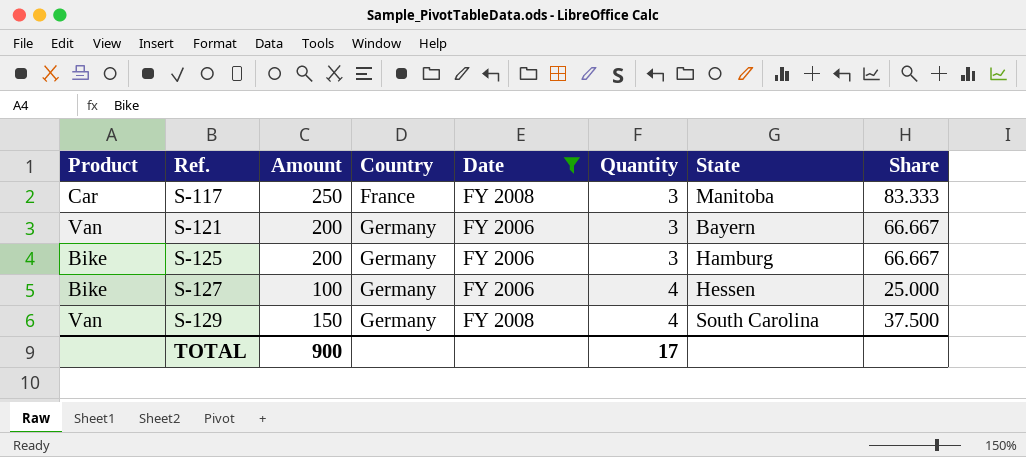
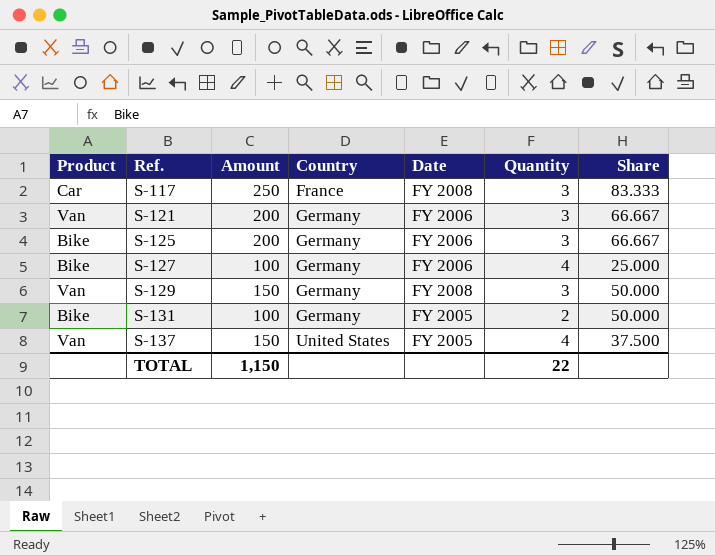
filter: Date != FY 2005 -> none
column State | position: 7 -> none
S-129 | Quantity: 4 -> 3
S-129 | Share: 37.500 -> 50.000
TOTAL | Amount: 900 -> 1,150
TOTAL | Quantity: 17 -> 22

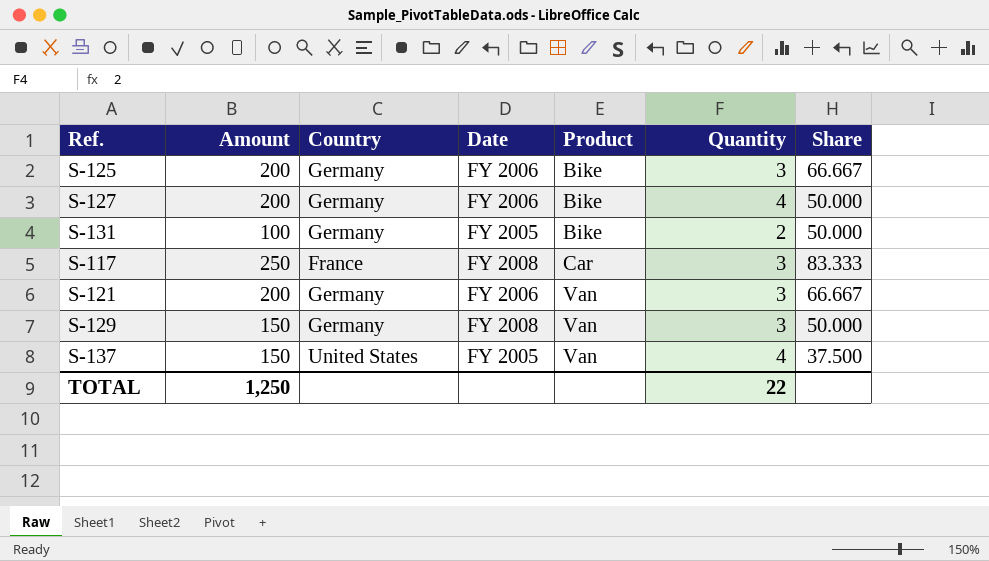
row order: Ref. ascending -> Product ascending
column Product | position: 1 -> 5
S-127 | Amount: 100 -> 200
S-127 | Share: 25.000 -> 50.000
TOTAL | Amount: 1,150 -> 1,250

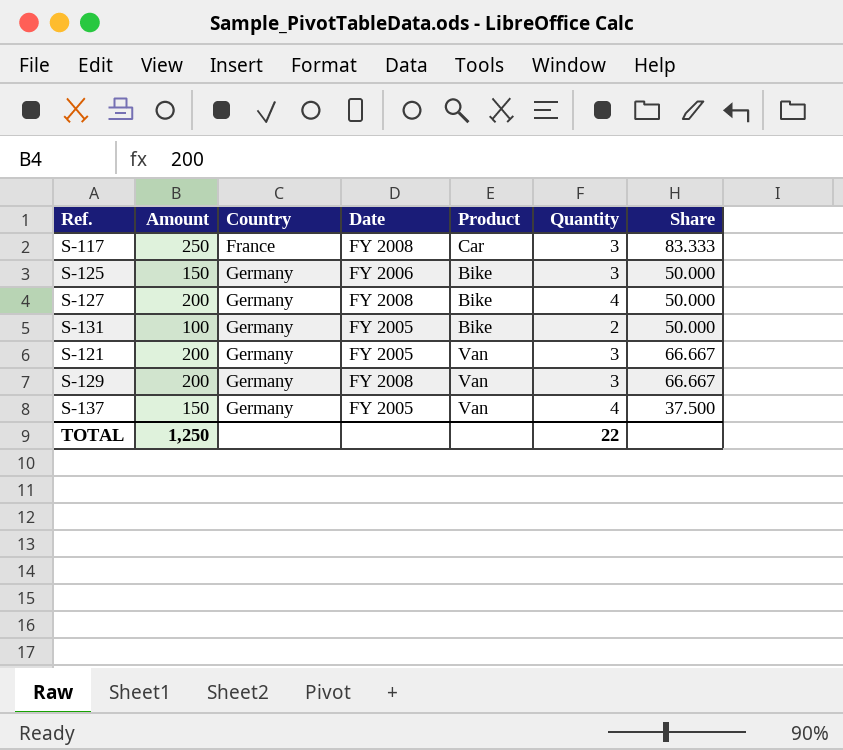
row order: Product ascending -> Country ascending
S-125 | Amount: 200 -> 150
S-125 | Share: 66.667 -> 50.000
S-127 | Date: FY 2006 -> FY 2008
S-121 | Date: FY 2006 -> FY 2005
S-129 | Amount: 150 -> 200
S-129 | Share: 50.000 -> 66.667
S-137 | Country: United States -> Germany

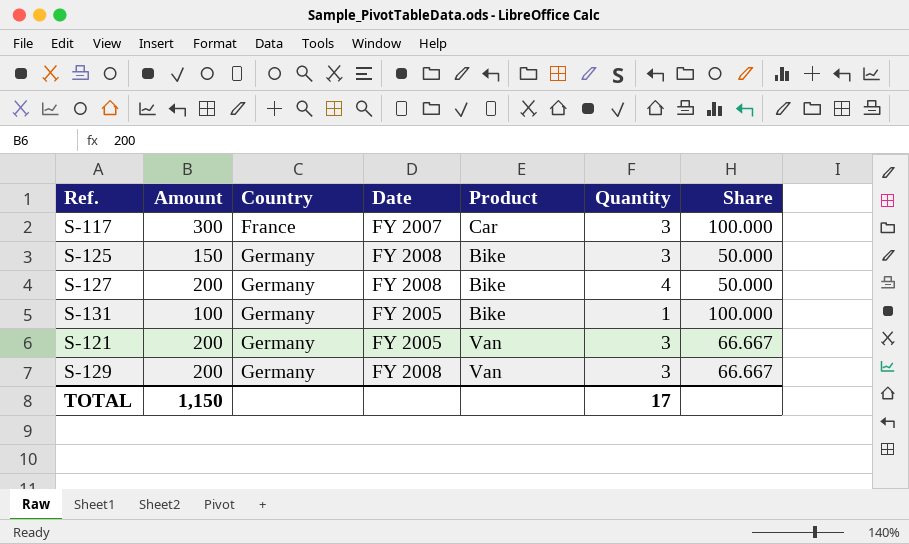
row S-137: 150 | Germany | FY 2005 | Van | 4 | 37.500 -> none
S-117 | Amount: 250 -> 300
S-117 | Date: FY 2008 -> FY 2007
S-117 | Share: 83.333 -> 100.000
S-125 | Date: FY 2006 -> FY 2008
S-131 | Quantity: 2 -> 1
S-131 | Share: 50.000 -> 100.000
TOTAL | Amount: 1,250 -> 1,150
TOTAL | Quantity: 22 -> 17

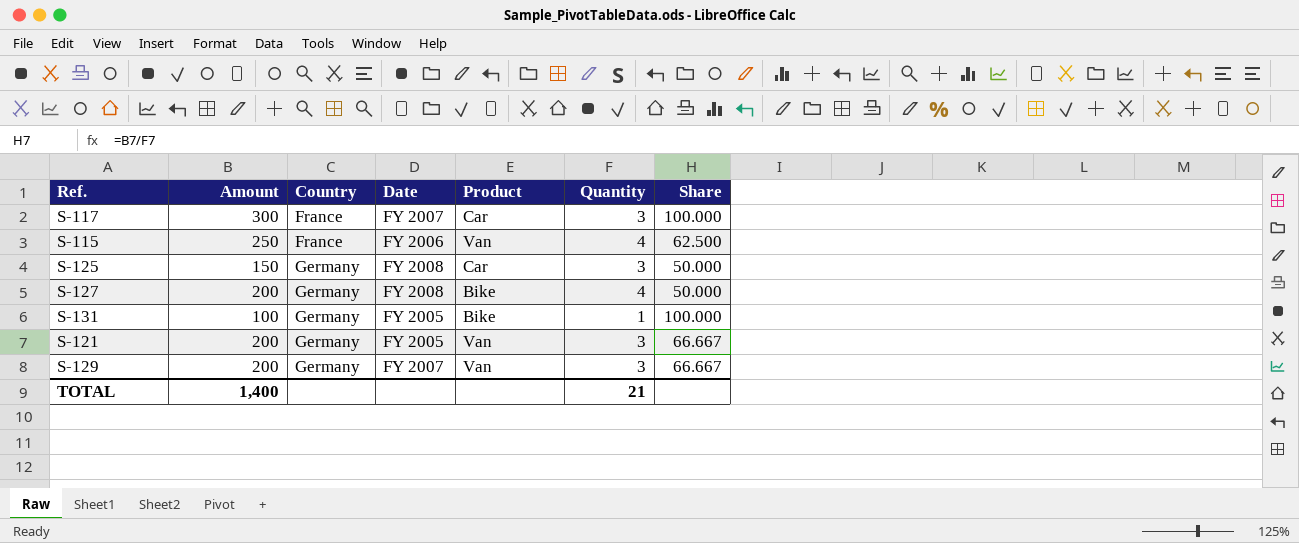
row S-115: none -> 250 | France | FY 2006 | Van | 4 | 62.500
S-125 | Product: Bike -> Car
S-129 | Date: FY 2008 -> FY 2007
TOTAL | Amount: 1,150 -> 1,400
TOTAL | Quantity: 17 -> 21

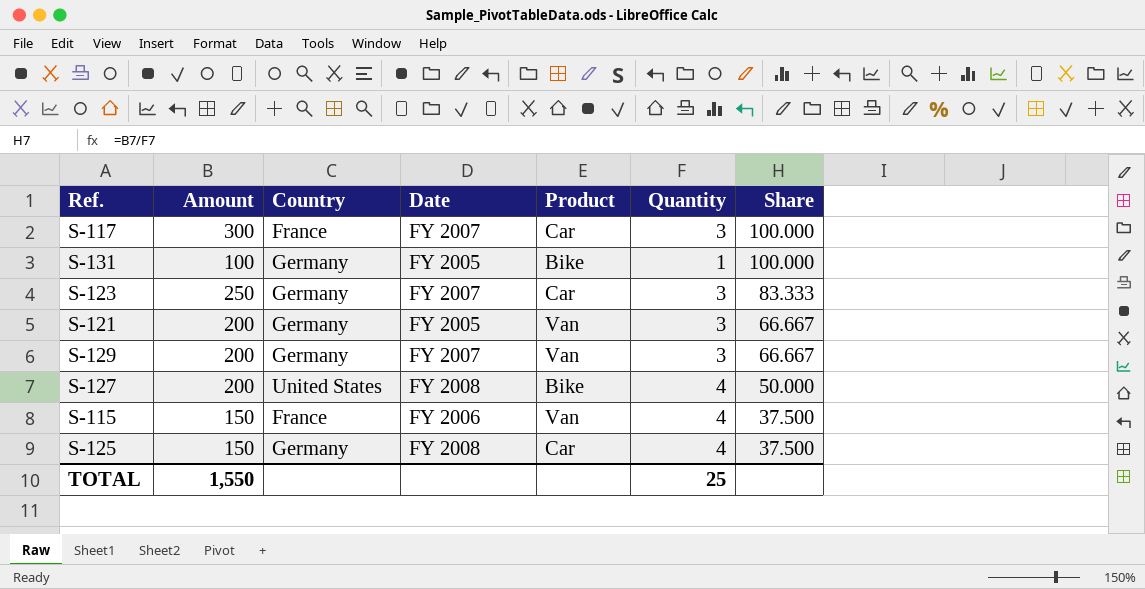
row order: Country ascending -> Share descending
row S-123: none -> 250 | Germany | FY 2007 | Car | 3 | 83.333
S-127 | Country: Germany -> United States
S-115 | Amount: 250 -> 150
S-115 | Share: 62.500 -> 37.500
S-125 | Quantity: 3 -> 4
S-125 | Share: 50.000 -> 37.500
TOTAL | Amount: 1,400 -> 1,550
TOTAL | Quantity: 21 -> 25

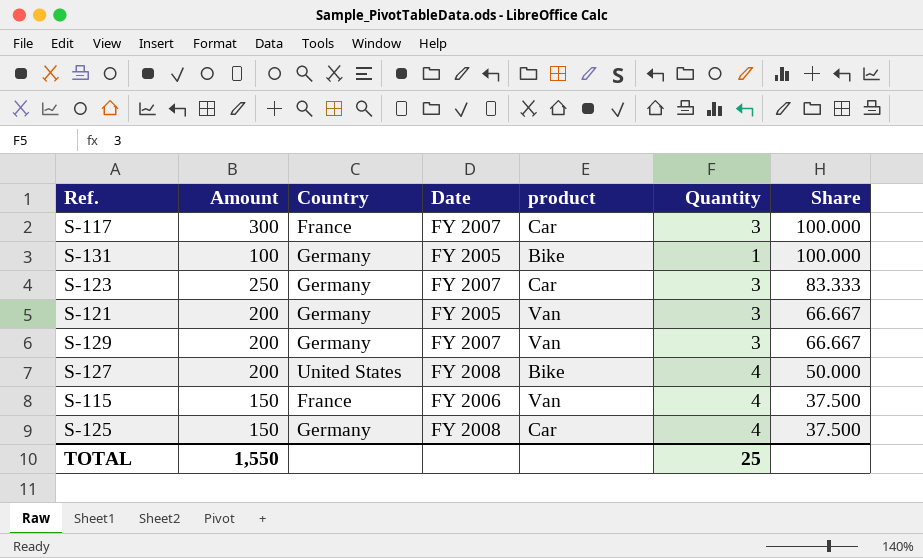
column name: Product -> product

